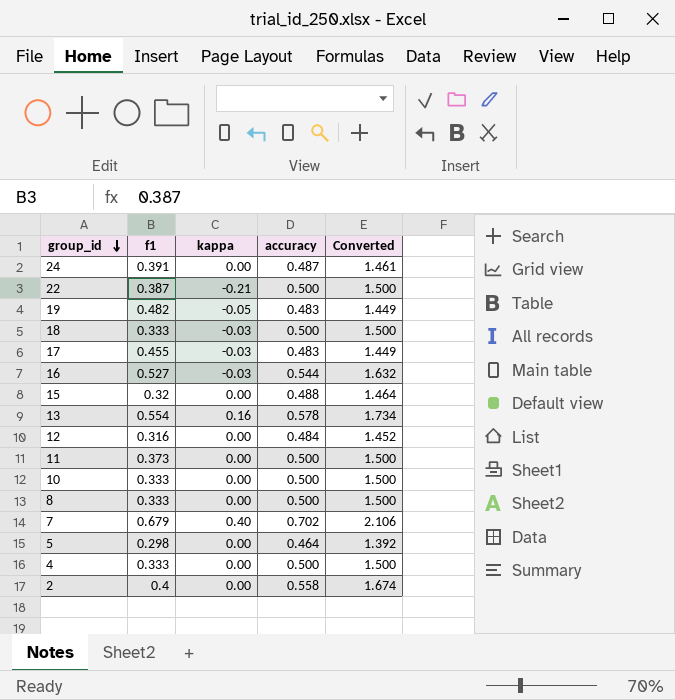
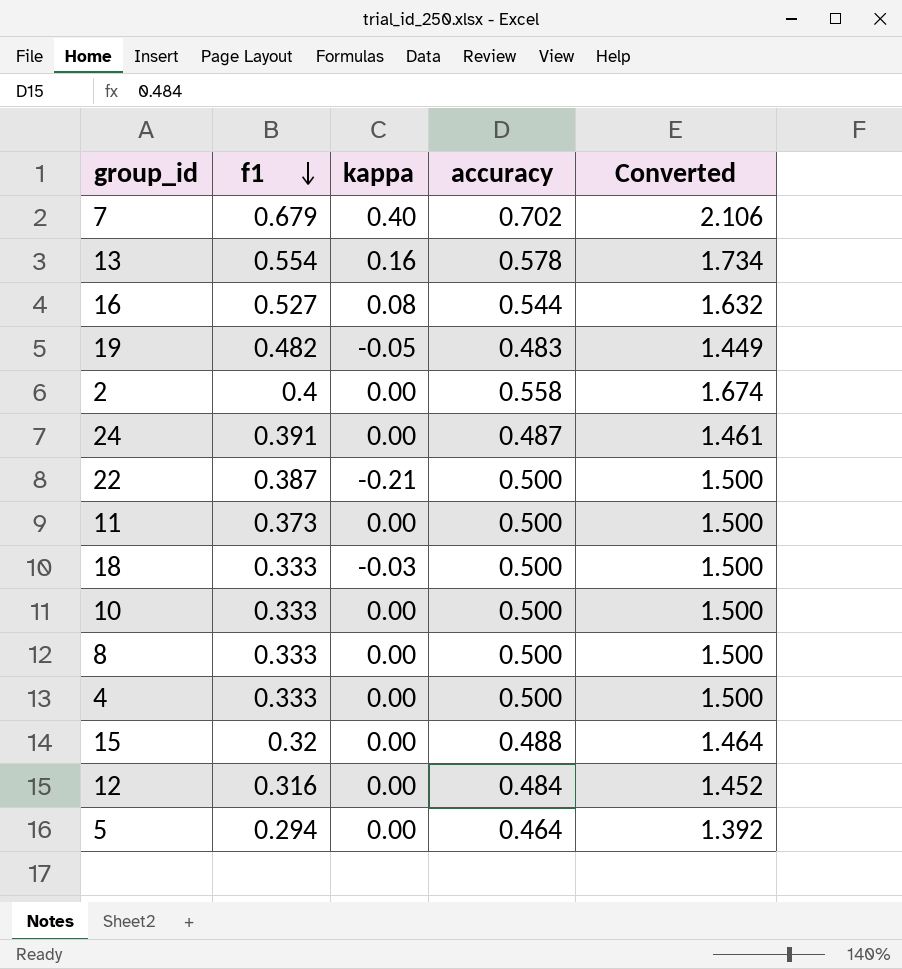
row order: group_id descending -> f1 descending
row 17: 0.455 | -0.03 | 0.483 | 1.449 -> none
16 | kappa: -0.03 -> 0.08
5 | f1: 0.298 -> 0.294

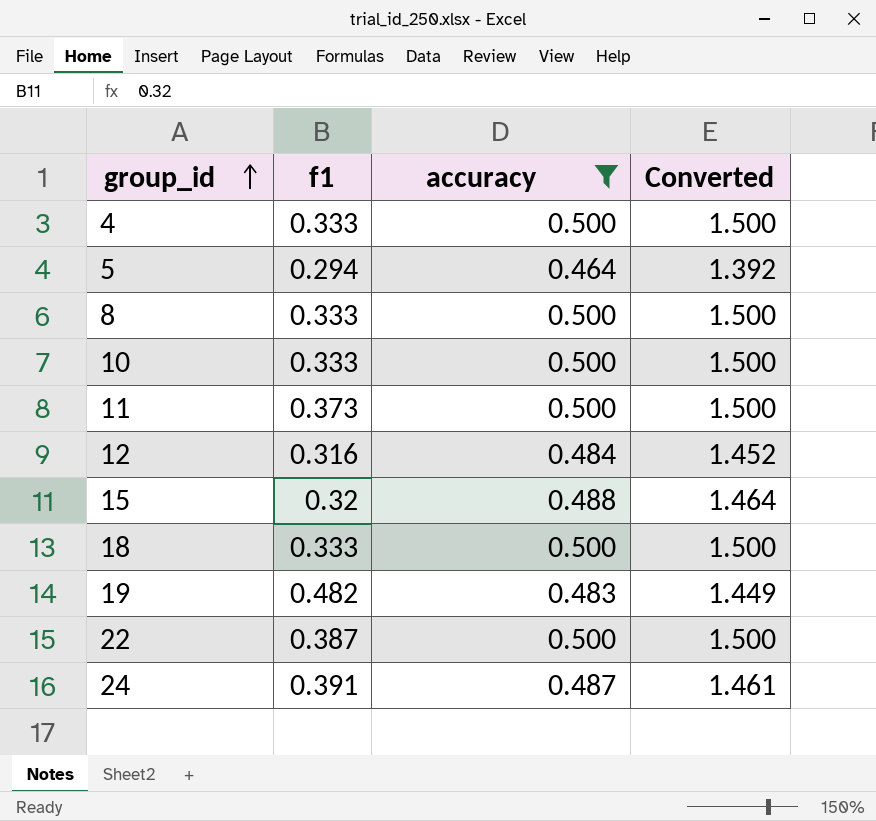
filter: none -> accuracy <= 0.500
row order: f1 descending -> group_id ascending
column kappa | position: 3 -> none

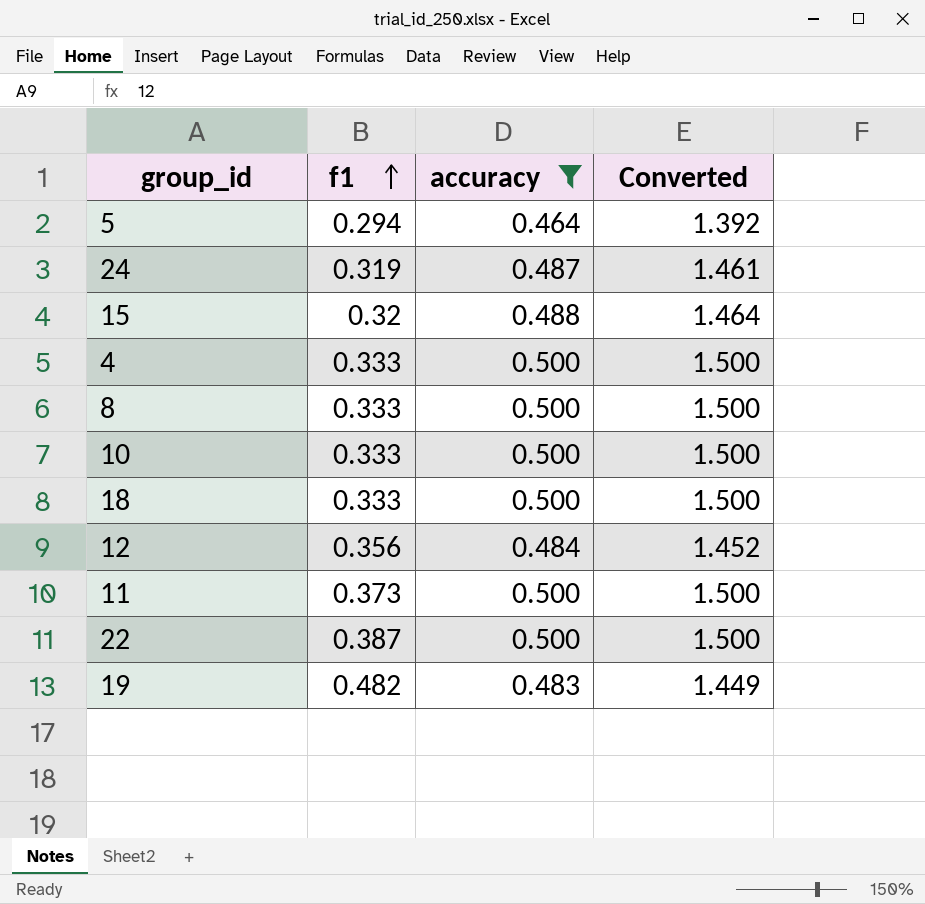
row order: group_id ascending -> f1 ascending
24 | f1: 0.391 -> 0.319
12 | f1: 0.316 -> 0.356

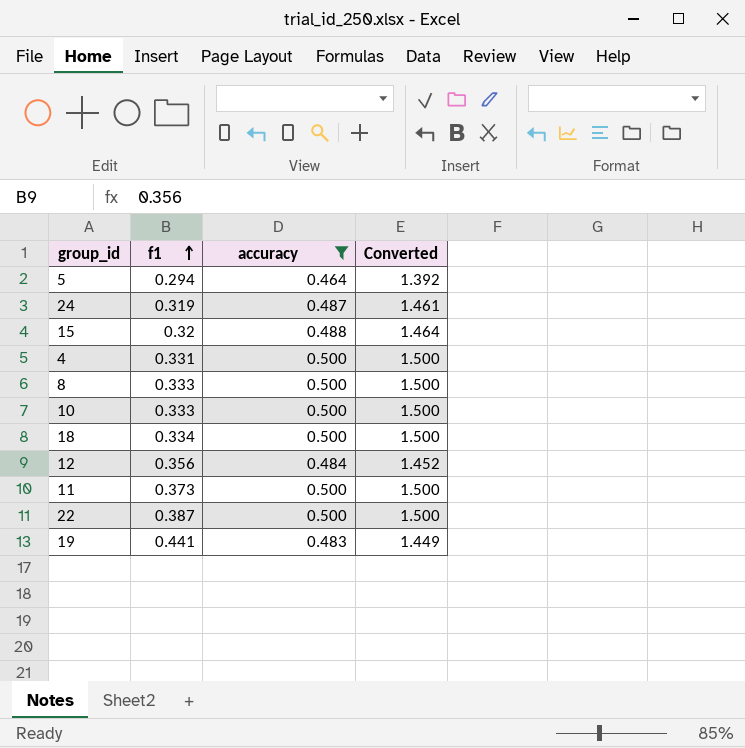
4 | f1: 0.333 -> 0.331
18 | f1: 0.333 -> 0.334
19 | f1: 0.482 -> 0.441

